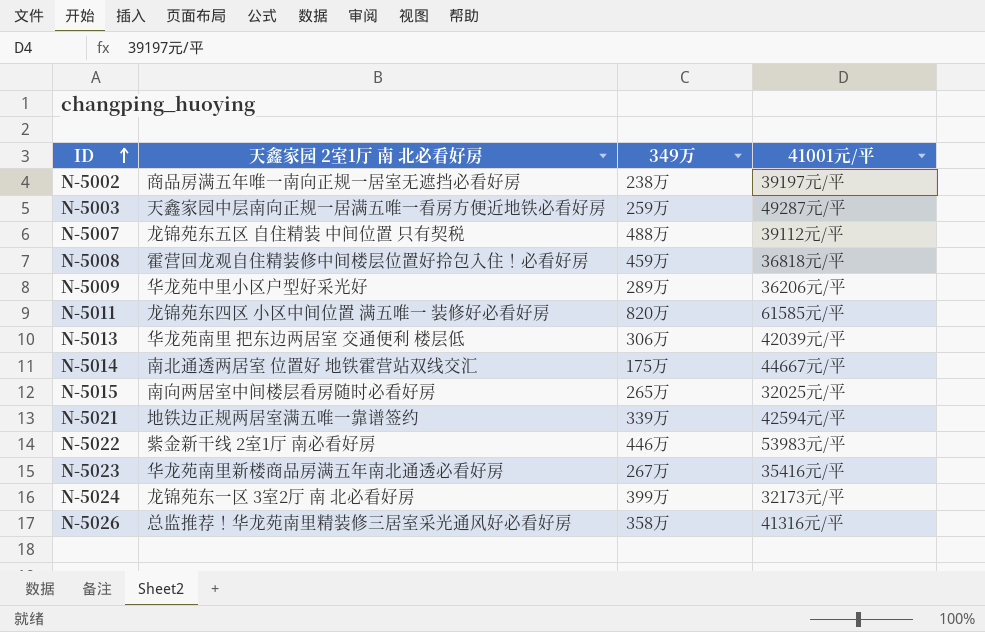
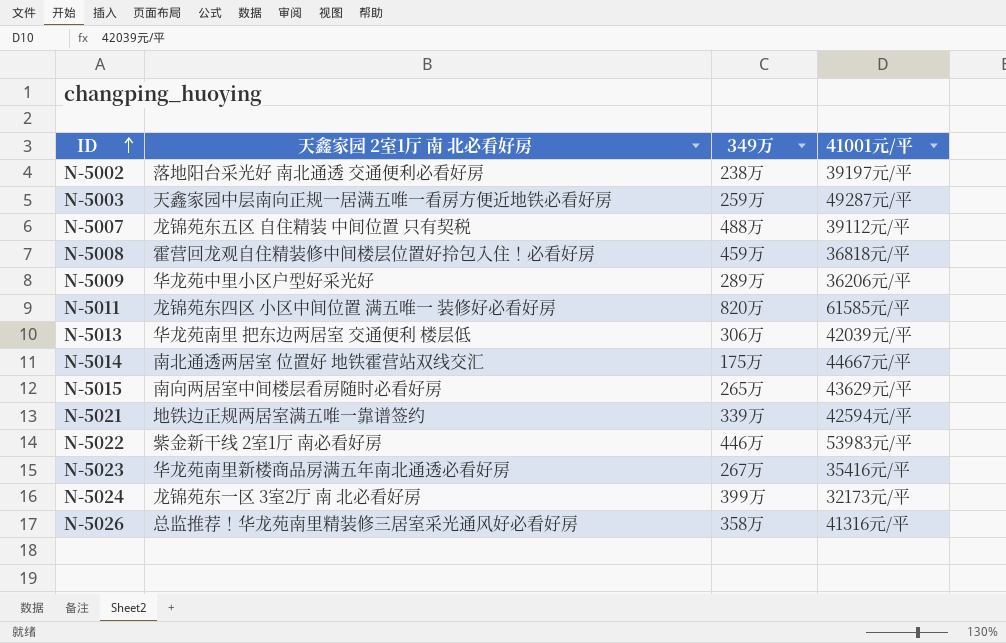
N-5002 | 天鑫家园 2室1厅 南 北必看好房: 商品房满五年唯一南向正规一居室无遮挡必看好房 -> 落地阳台采光好 南北通透 交通便利必看好房
N-5015 | 41001元/平: 32025元/平 -> 43629元/平

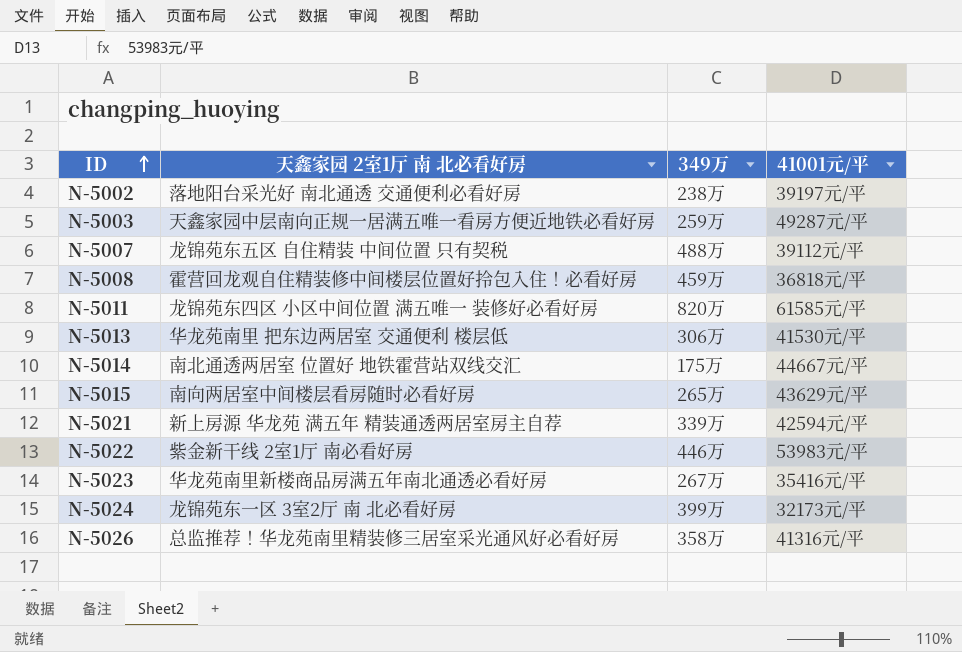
row N-5009: 华龙苑中里小区户型好采光好 | 289万 | 36206元/平 -> none
N-5013 | 41001元/平: 42039元/平 -> 41530元/平
N-5021 | 天鑫家园 2室1厅 南 北必看好房: 地铁边正规两居室满五唯一靠谱签约 -> 新上房源 华龙苑 满五年 精装通透两居室房主自荐

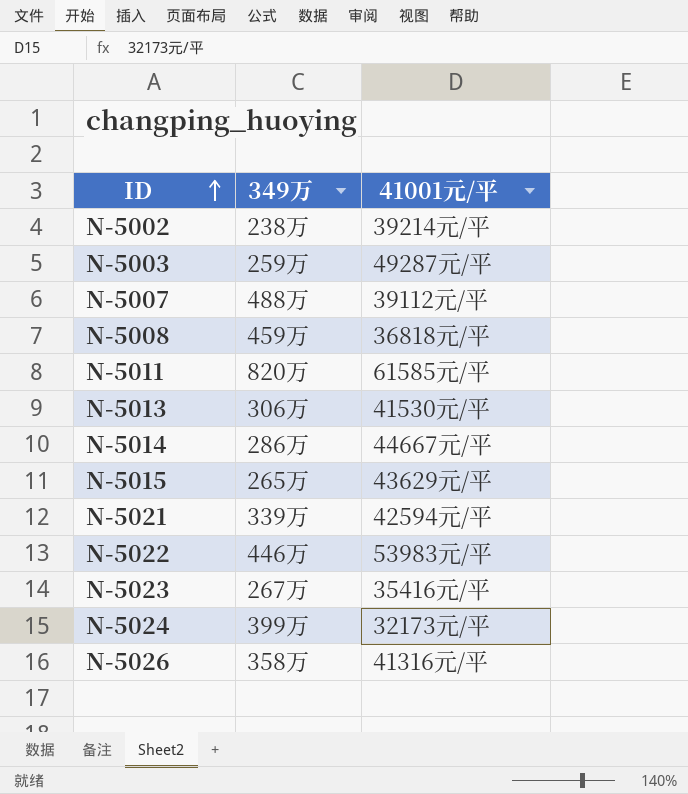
column 天鑫家园 2室1厅 南 北必看好房 | position: 2 -> none
N-5002 | 41001元/平: 39197元/平 -> 39214元/平
N-5014 | 349万: 175万 -> 286万

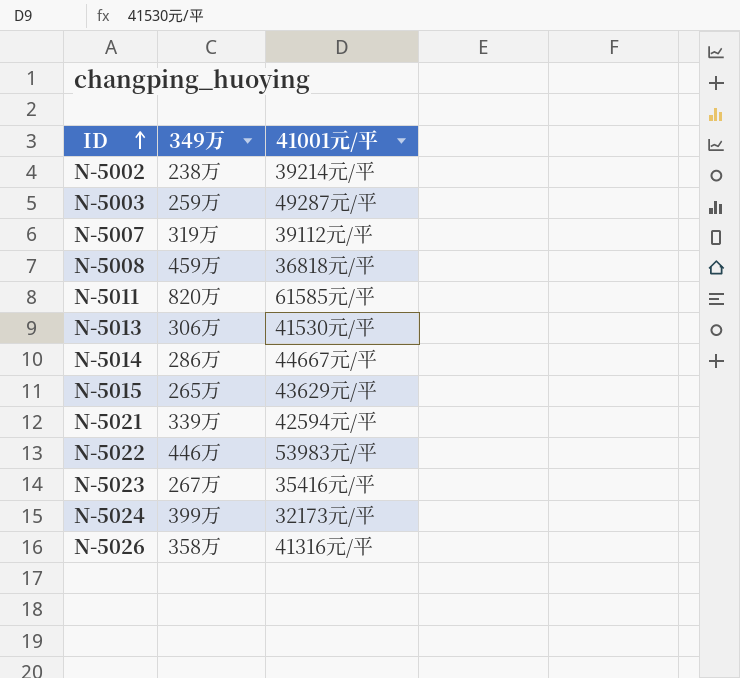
N-5007 | 349万: 488万 -> 319万

